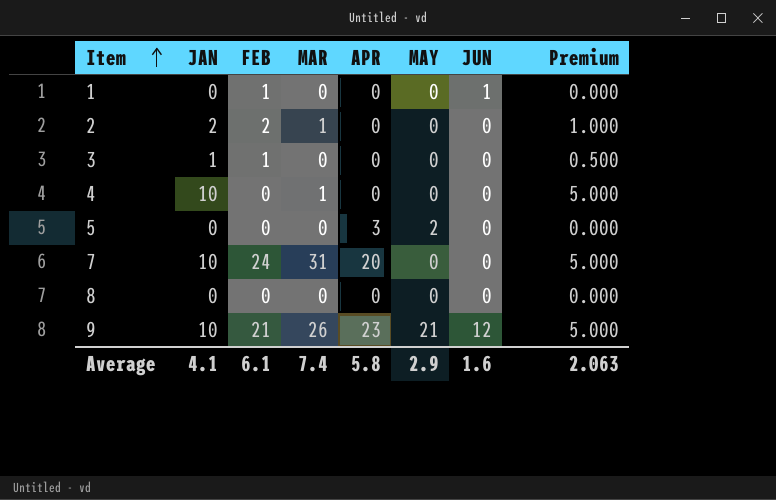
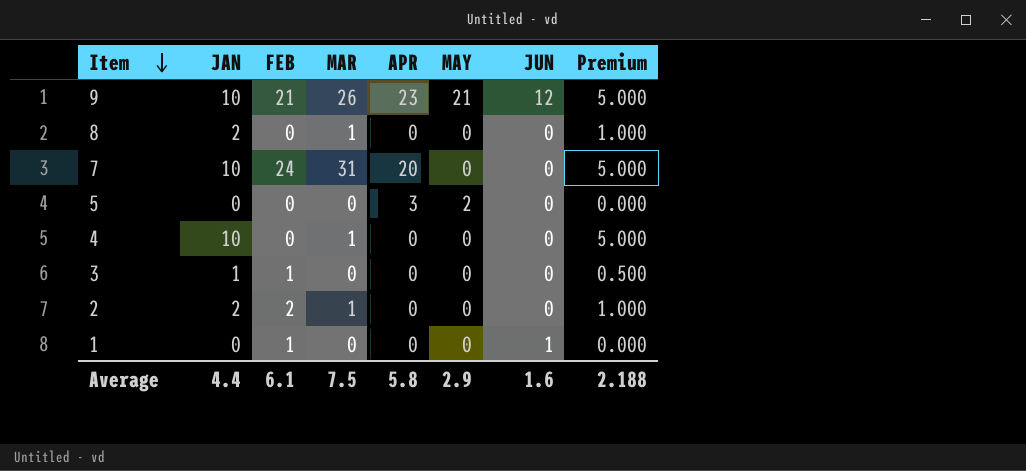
row order: Item ascending -> Item descending
8 | JAN: 0 -> 2
8 | MAR: 0 -> 1
8 | Premium: 0.000 -> 1.000
Average | JAN: 4.1 -> 4.4
Average | MAR: 7.4 -> 7.5
Average | Premium: 2.063 -> 2.188

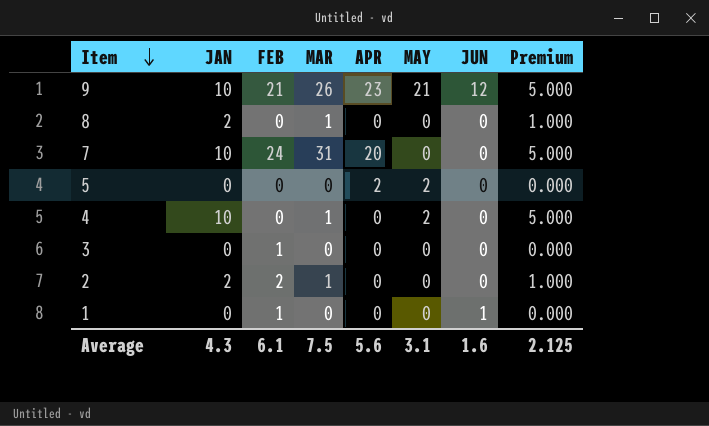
5 | APR: 3 -> 2
4 | MAY: 0 -> 2
3 | JAN: 1 -> 0
3 | Premium: 0.500 -> 0.000
Average | JAN: 4.4 -> 4.3
Average | APR: 5.8 -> 5.6
Average | MAY: 2.9 -> 3.1
Average | Premium: 2.188 -> 2.125

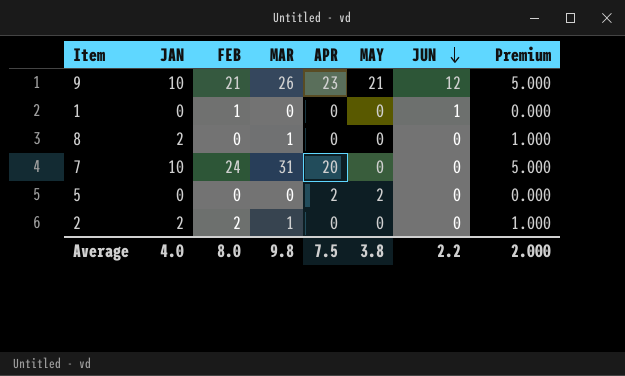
row order: Item descending -> JUN descending
row 4: 10 | 0 | 1 | 0 | 2 | 0 | 5.000 -> none
row 3: 0 | 1 | 0 | 0 | 0 | 0 | 0.000 -> none
Average | JAN: 4.3 -> 4.0
Average | FEB: 6.1 -> 8.0
Average | MAR: 7.5 -> 9.8
Average | APR: 5.6 -> 7.5
Average | MAY: 3.1 -> 3.8
Average | JUN: 1.6 -> 2.2
Average | Premium: 2.125 -> 2.000

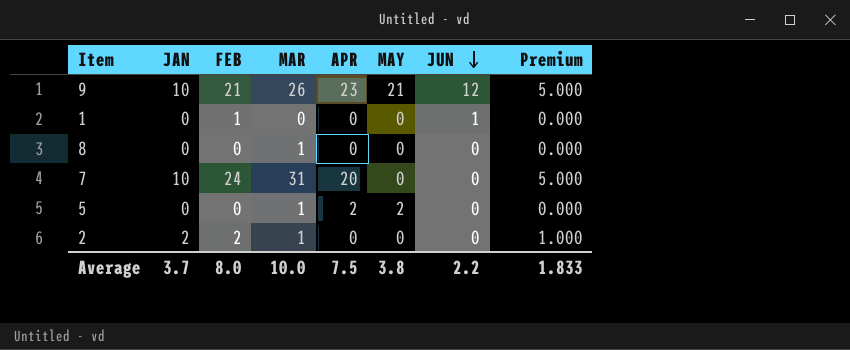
8 | JAN: 2 -> 0
8 | Premium: 1.000 -> 0.000
5 | MAR: 0 -> 1
Average | JAN: 4.0 -> 3.7
Average | MAR: 9.8 -> 10.0
Average | Premium: 2.000 -> 1.833

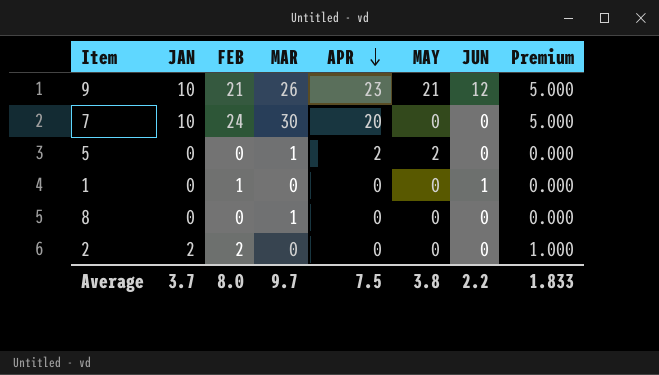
row order: JUN descending -> APR descending
7 | MAR: 31 -> 30
2 | MAR: 1 -> 0
Average | MAR: 10.0 -> 9.7

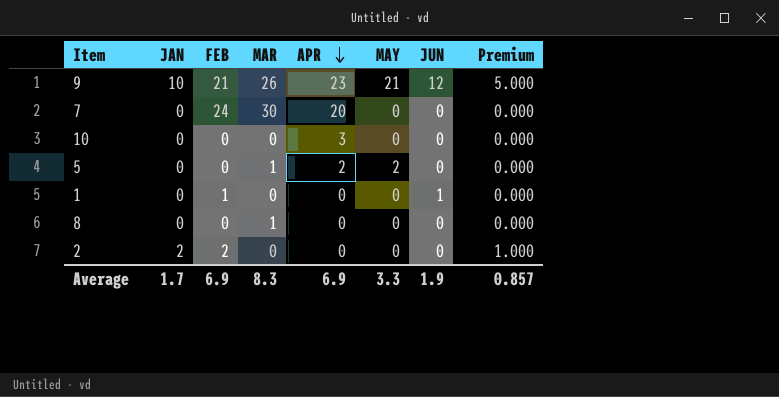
7 | JAN: 10 -> 0
7 | Premium: 5.000 -> 0.000
row 10: none -> 0 | 0 | 0 | 3 | 0 | 0 | 0.000
Average | JAN: 3.7 -> 1.7
Average | FEB: 8.0 -> 6.9
Average | MAR: 9.7 -> 8.3
Average | APR: 7.5 -> 6.9
Average | MAY: 3.8 -> 3.3
Average | JUN: 2.2 -> 1.9
Average | Premium: 1.833 -> 0.857

